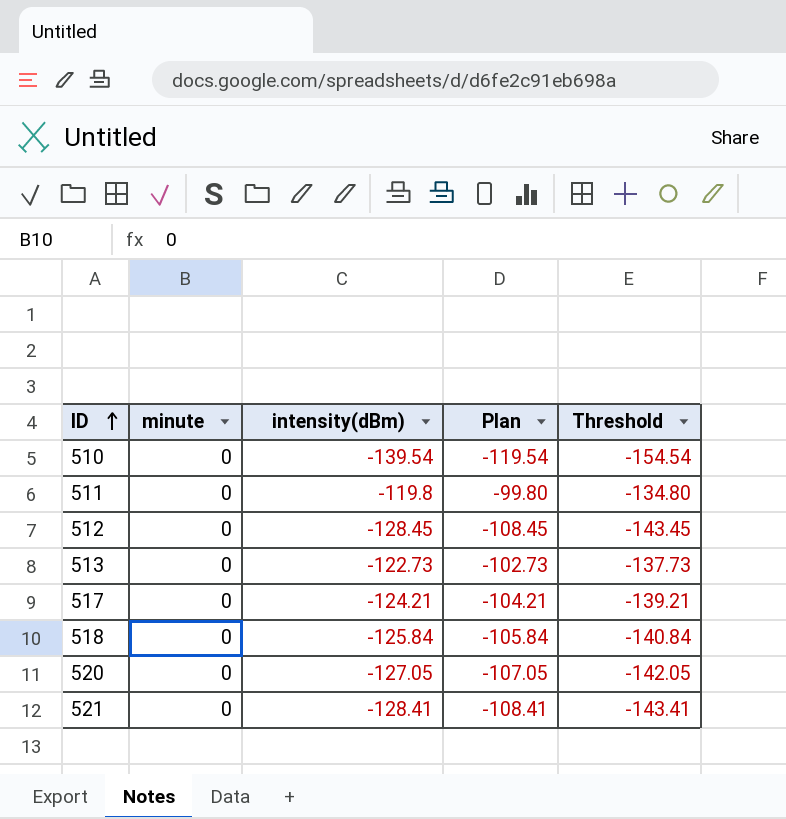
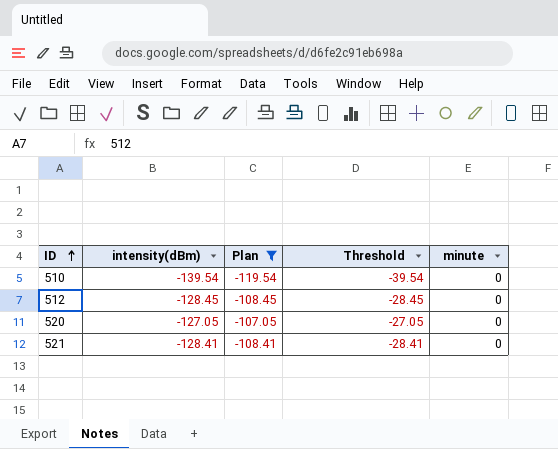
filter: none -> Plan <= -107.05
column Threshold | formula: [intensity(dBm)] - 15 -> [intensity(dBm)] + 100
column minute | position: 2 -> 5

